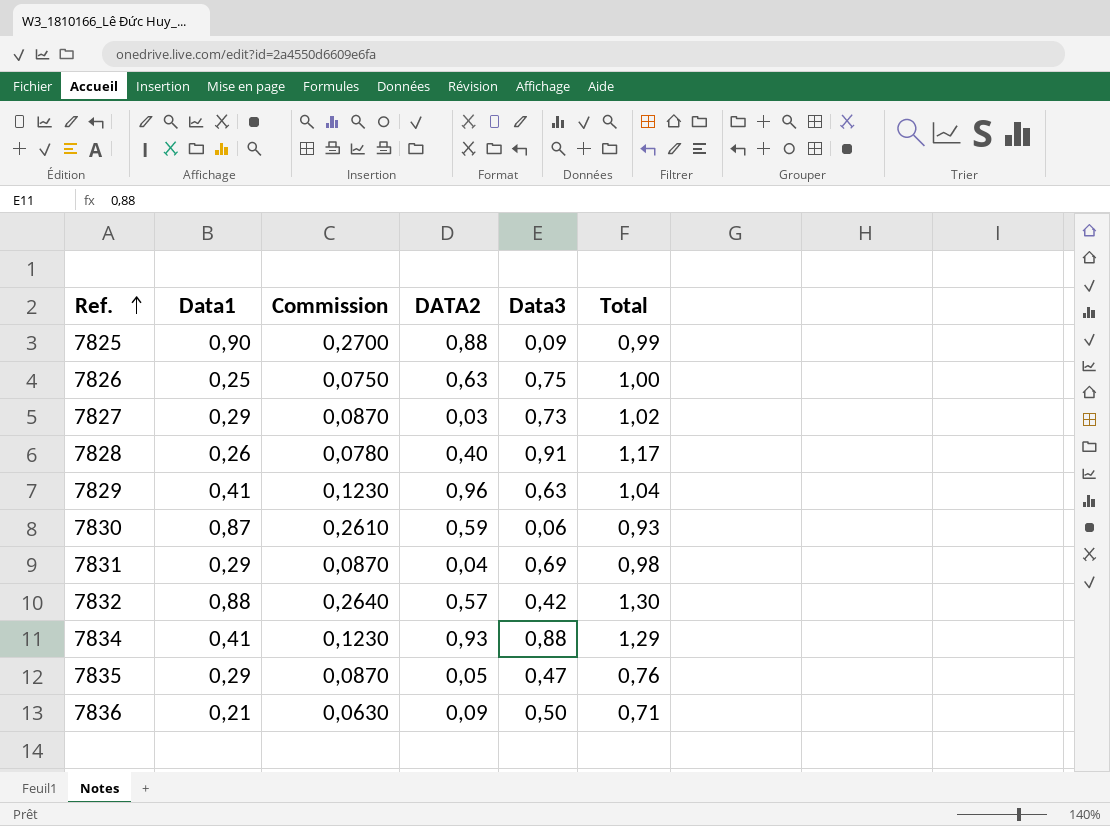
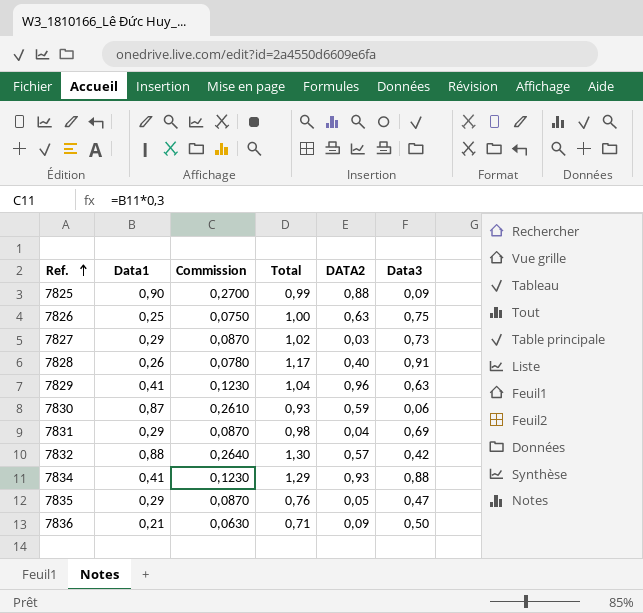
column Total | position: 6 -> 4

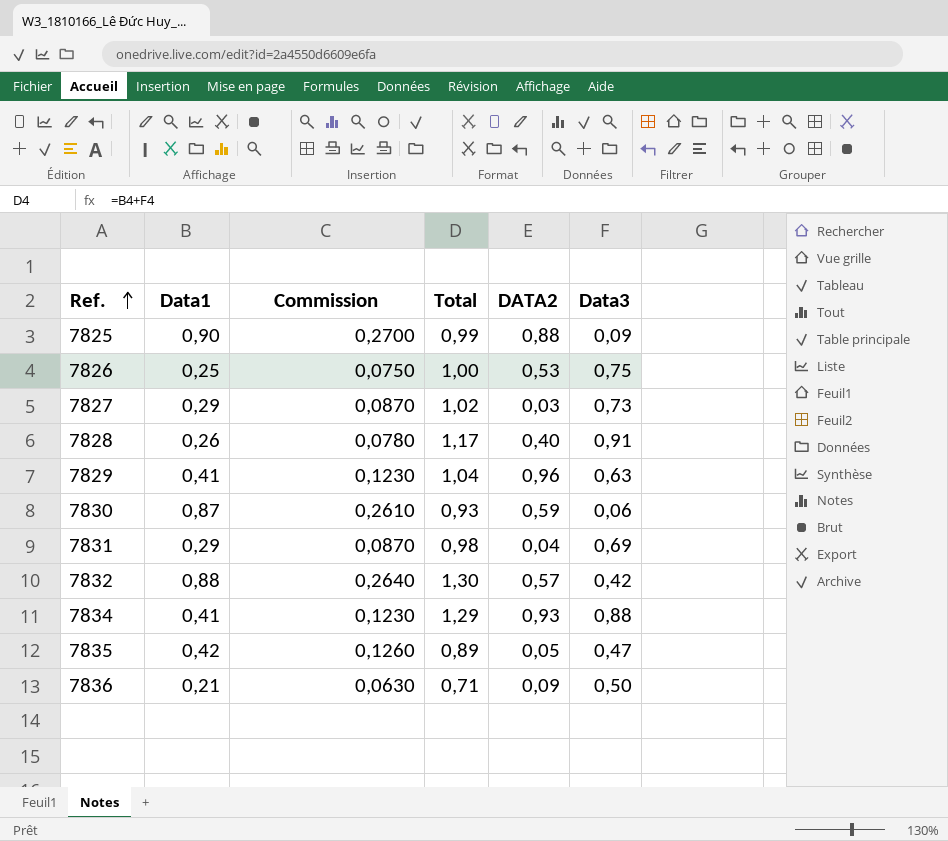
7826 | DATA2: 0,63 -> 0,53
7835 | Data1: 0,29 -> 0,42
7835 | Commission: 0,0870 -> 0,1260
7835 | Total: 0,76 -> 0,89

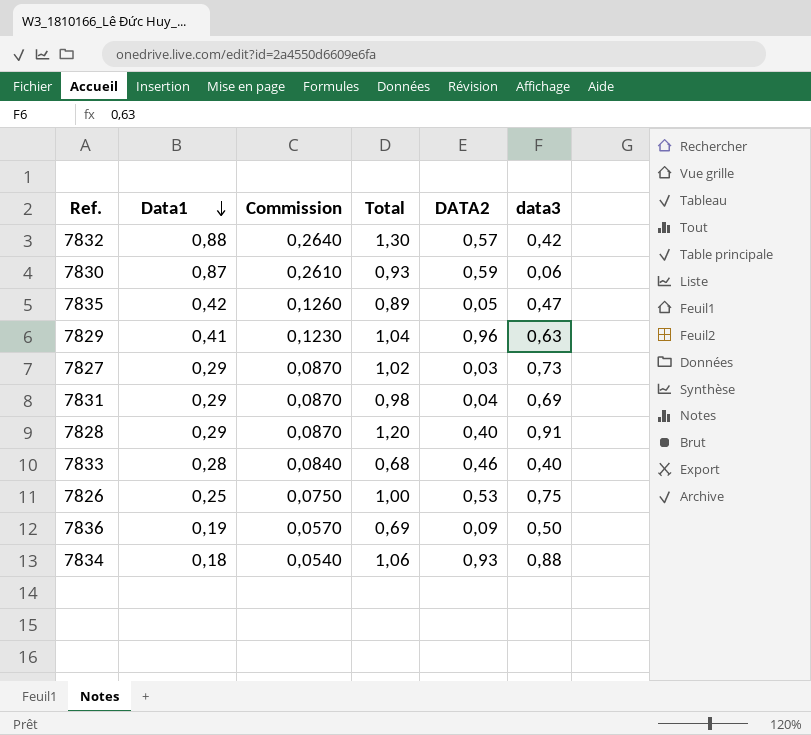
row order: Ref. ascending -> Data1 descending
column name: Data3 -> data3
row 7825: 0,90 | 0,2700 | 0,99 | 0,88 | 0,09 -> none
7828 | Data1: 0,26 -> 0,29
7828 | Commission: 0,0780 -> 0,0870
7828 | Total: 1,17 -> 1,20
row 7833: none -> 0,28 | 0,0840 | 0,68 | 0,46 | 0,40
7836 | Data1: 0,21 -> 0,19
7836 | Commission: 0,0630 -> 0,0570
7836 | Total: 0,71 -> 0,69
7834 | Data1: 0,41 -> 0,18
7834 | Commission: 0,1230 -> 0,0540
7834 | Total: 1,29 -> 1,06

